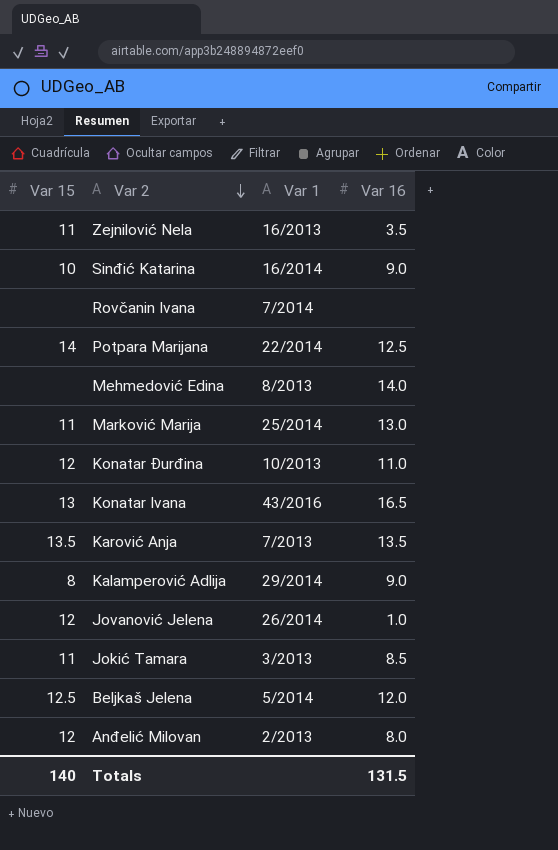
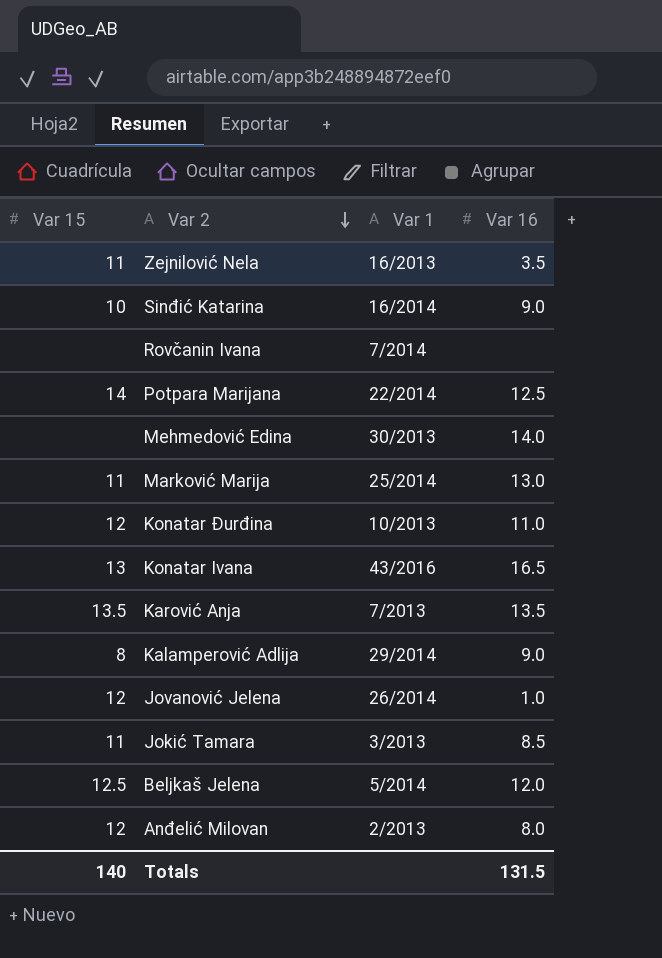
Mehmedović Edina | Var 1: 8/2013 -> 30/2013

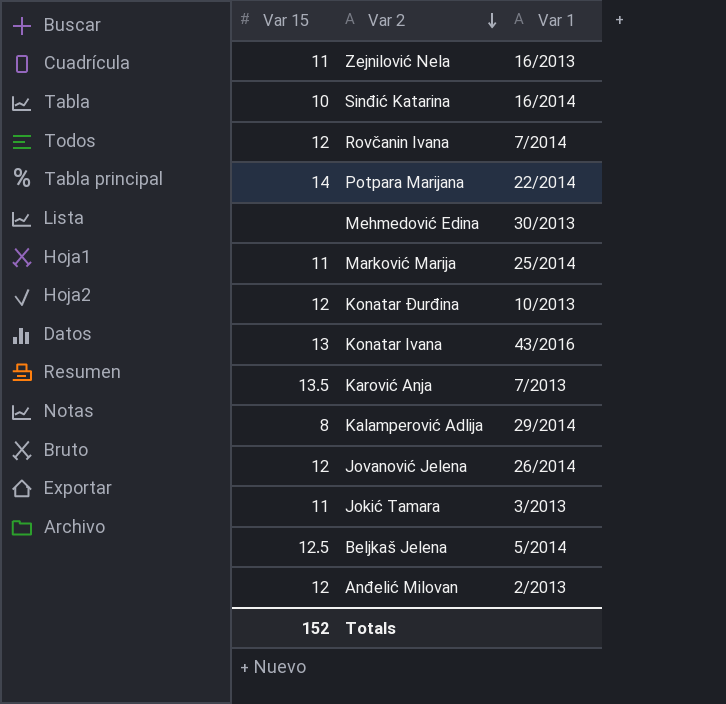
column Var 16 | position: 4 -> none
Rovčanin Ivana | Var 15: none -> 12
Totals | Var 15: 140 -> 152

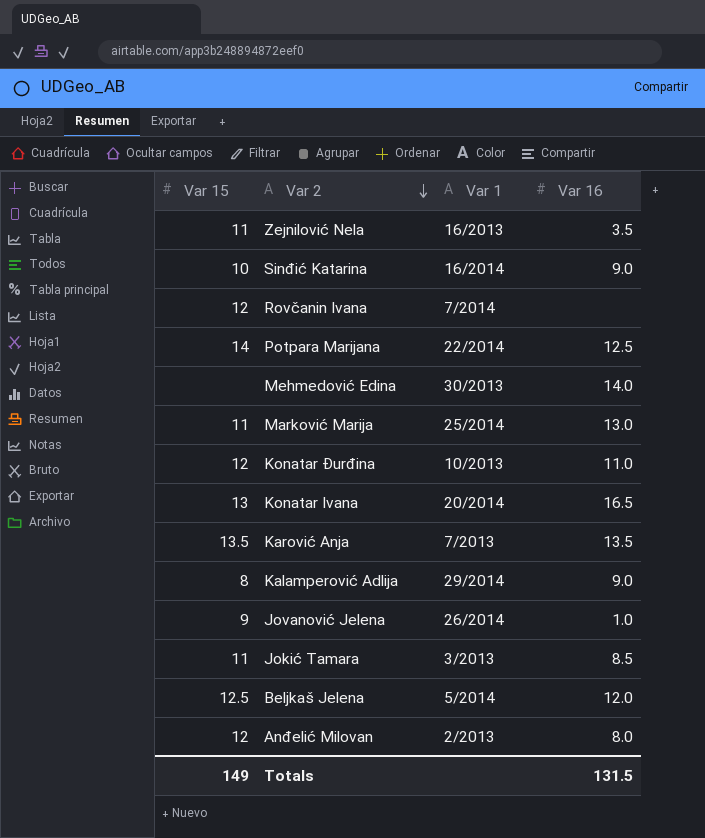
column Var 16 | position: none -> 4
Konatar Ivana | Var 1: 43/2016 -> 20/2014
Jovanović Jelena | Var 15: 12 -> 9
Totals | Var 15: 152 -> 149

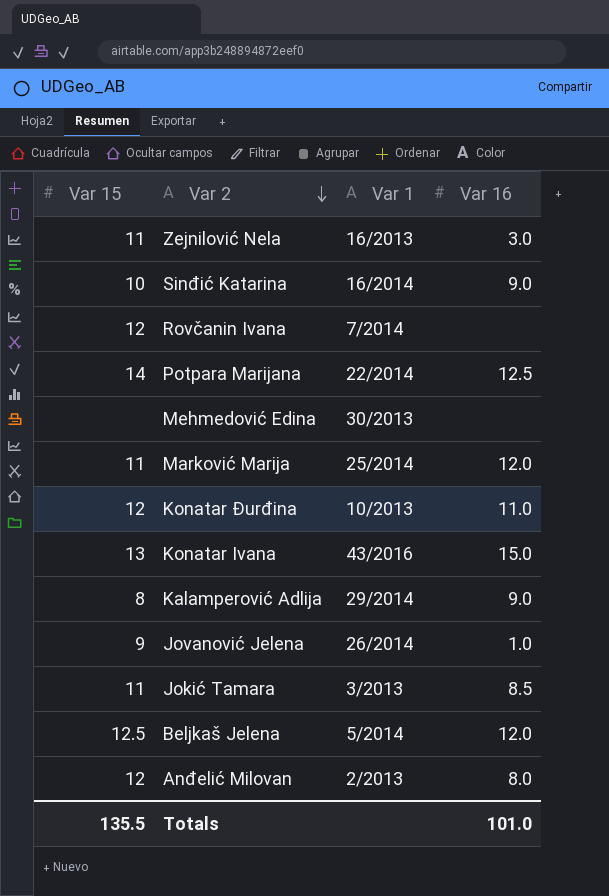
row Karović Anja: 13.5 | 7/2013 | 13.5 -> none
Zejnilović Nela | Var 16: 3.5 -> 3.0
Mehmedović Edina | Var 16: 14.0 -> none
Marković Marija | Var 16: 13.0 -> 12.0
Konatar Ivana | Var 1: 20/2014 -> 43/2016
Konatar Ivana | Var 16: 16.5 -> 15.0
Totals | Var 15: 149 -> 135.5
Totals | Var 16: 131.5 -> 101.0

